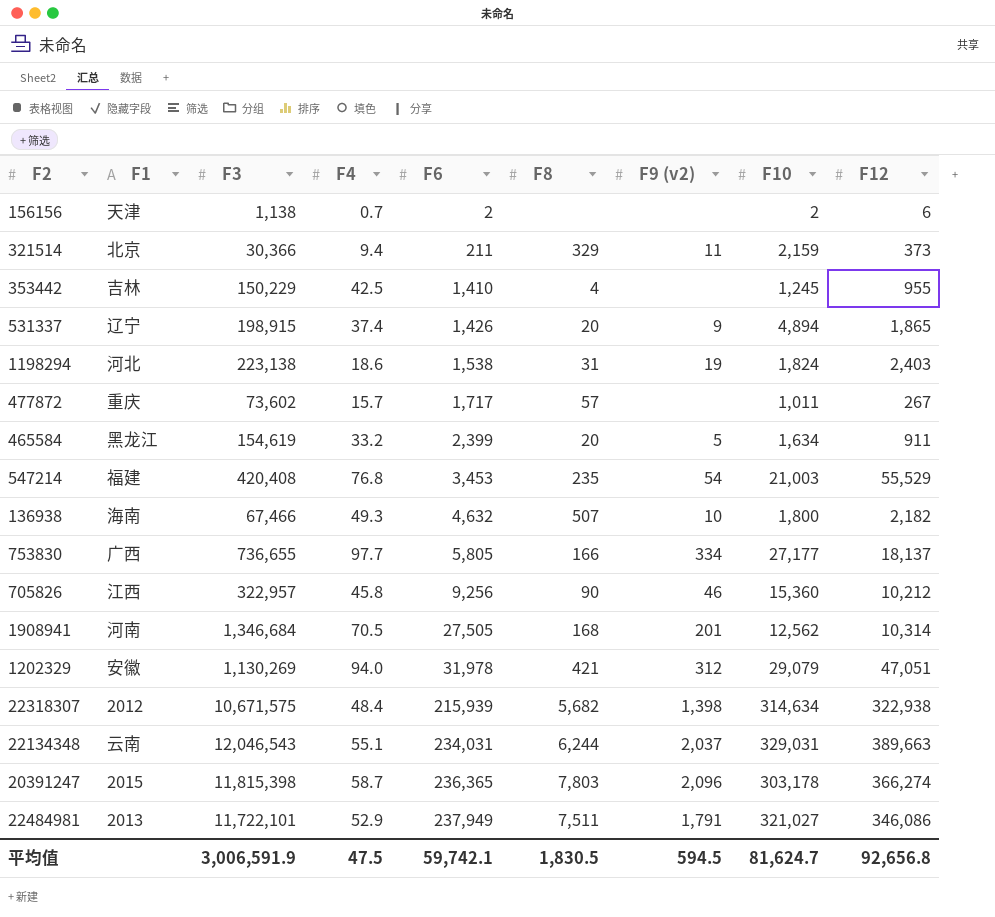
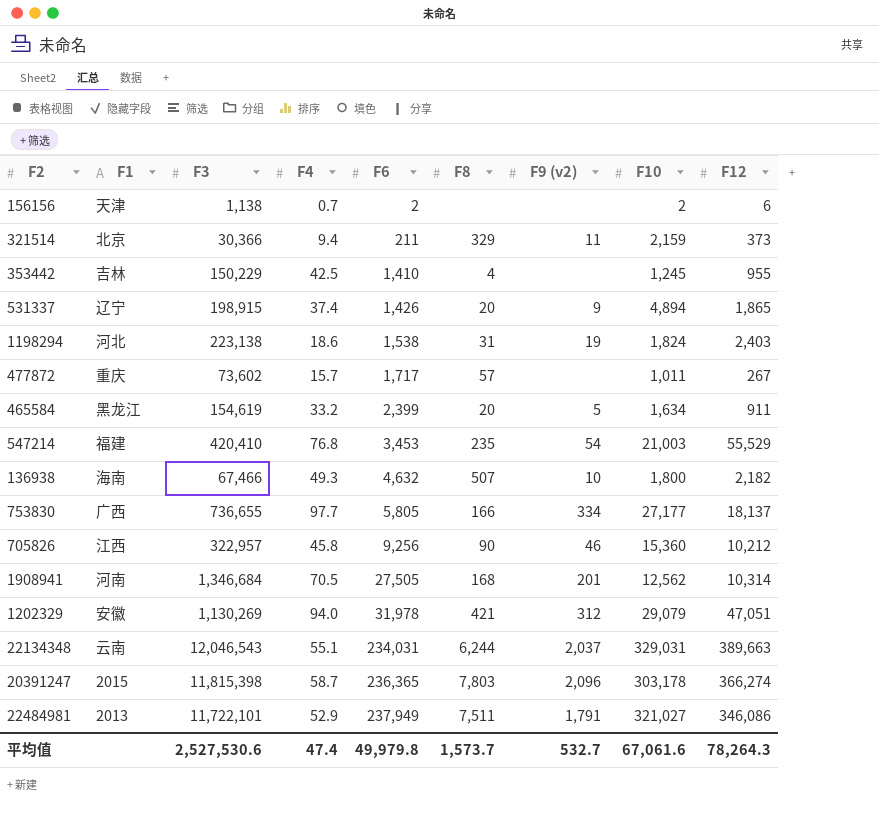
row 22318307: 2012 | 10,671,575 | 48.4 | 215,939 | 5,682 | 1,398 | 314,634 | 322,938 -> none
547214 | F3: 420,408 -> 420,410
平均值 | F3: 3,006,591.9 -> 2,527,530.6
平均值 | F4: 47.5 -> 47.4
平均值 | F6: 59,742.1 -> 49,979.8
平均值 | F8: 1,830.5 -> 1,573.7
平均值 | F9 (v2): 594.5 -> 532.7
平均值 | F10: 81,624.7 -> 67,061.6
平均值 | F12: 92,656.8 -> 78,264.3

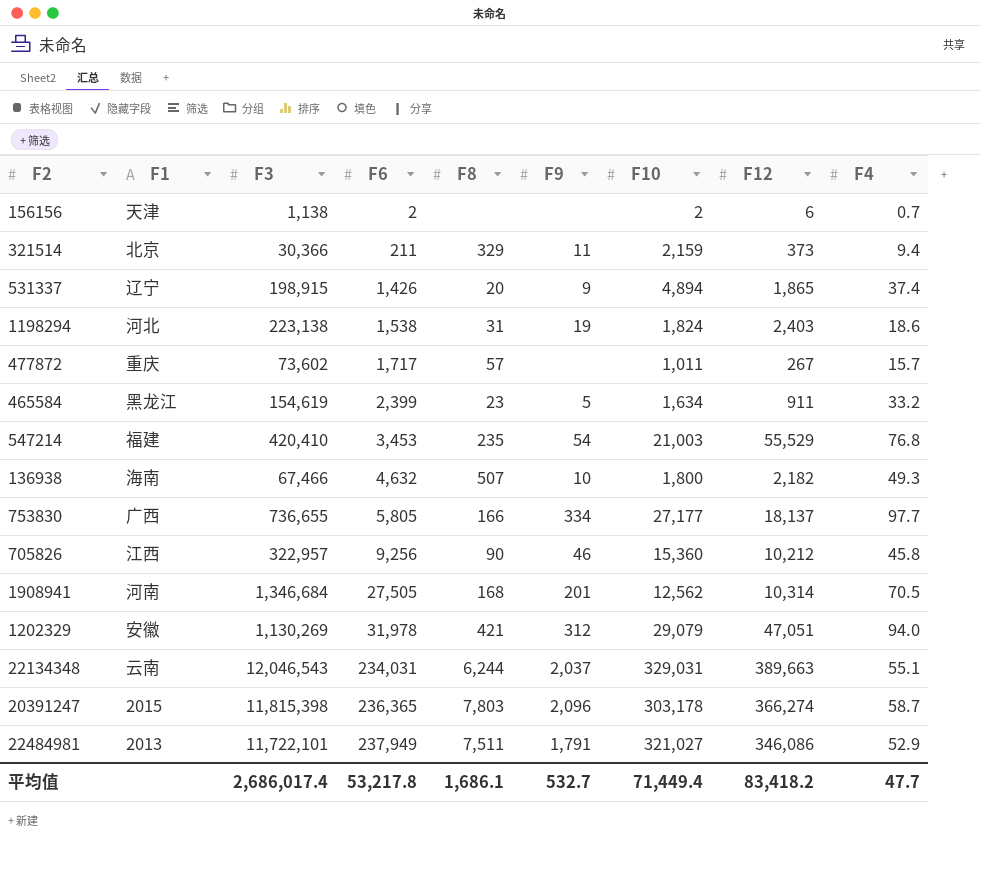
column name: F9 (v2) -> F9
column F4 | position: 4 -> 9
row 353442: 吉林 | 150,229 | 42.5 | 1,410 | 4 | none | 1,245 | 955 -> none
465584 | F8: 20 -> 23
平均值 | F3: 2,527,530.6 -> 2,686,017.4
平均值 | F6: 49,979.8 -> 53,217.8
平均值 | F8: 1,573.7 -> 1,686.1
平均值 | F10: 67,061.6 -> 71,449.4
平均值 | F12: 78,264.3 -> 83,418.2
平均值 | F4: 47.4 -> 47.7

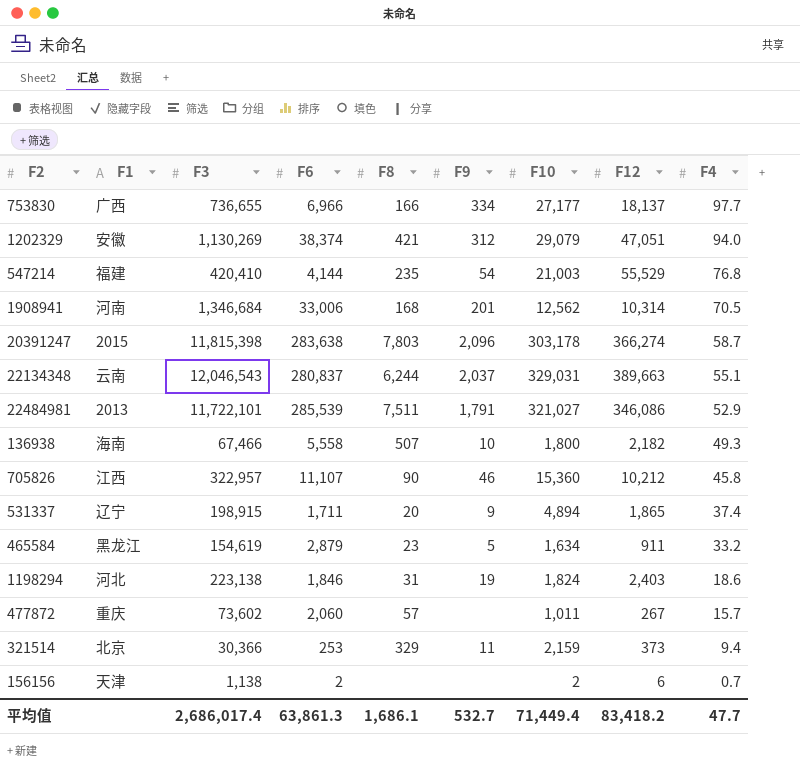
row order: F6 ascending -> F4 descending
753830 | F6: 5,805 -> 6,966
1202329 | F6: 31,978 -> 38,374
547214 | F6: 3,453 -> 4,144
1908941 | F6: 27,505 -> 33,006
20391247 | F6: 236,365 -> 283,638
22134348 | F6: 234,031 -> 280,837
22484981 | F6: 237,949 -> 285,539
136938 | F6: 4,632 -> 5,558
705826 | F6: 9,256 -> 11,107
531337 | F6: 1,426 -> 1,711
465584 | F6: 2,399 -> 2,879
1198294 | F6: 1,538 -> 1,846
477872 | F6: 1,717 -> 2,060
321514 | F6: 211 -> 253
平均值 | F6: 53,217.8 -> 63,861.3

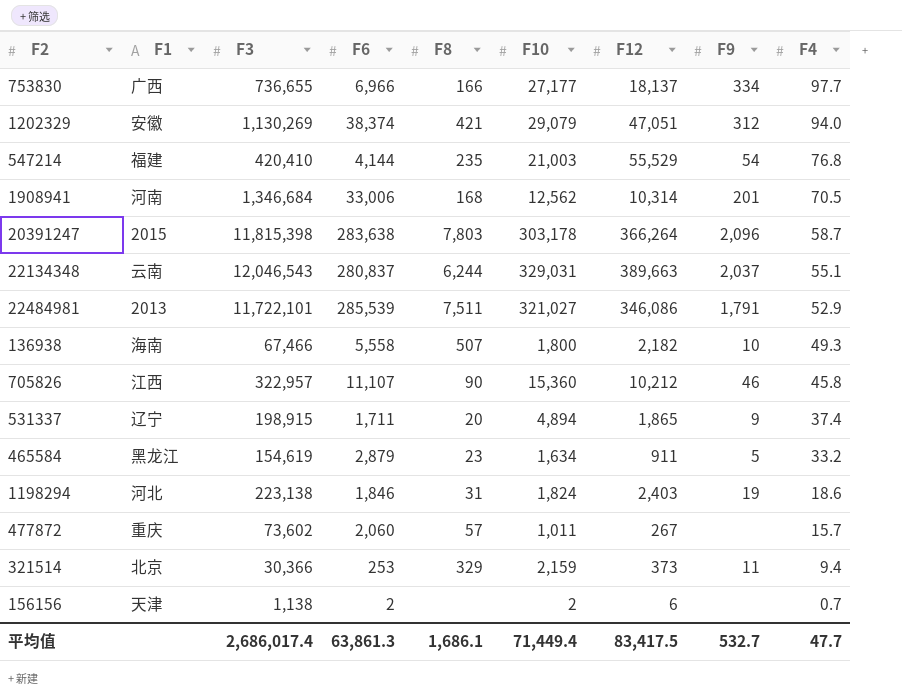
column F9 | position: 6 -> 8
20391247 | F12: 366,274 -> 366,264
平均值 | F12: 83,418.2 -> 83,417.5

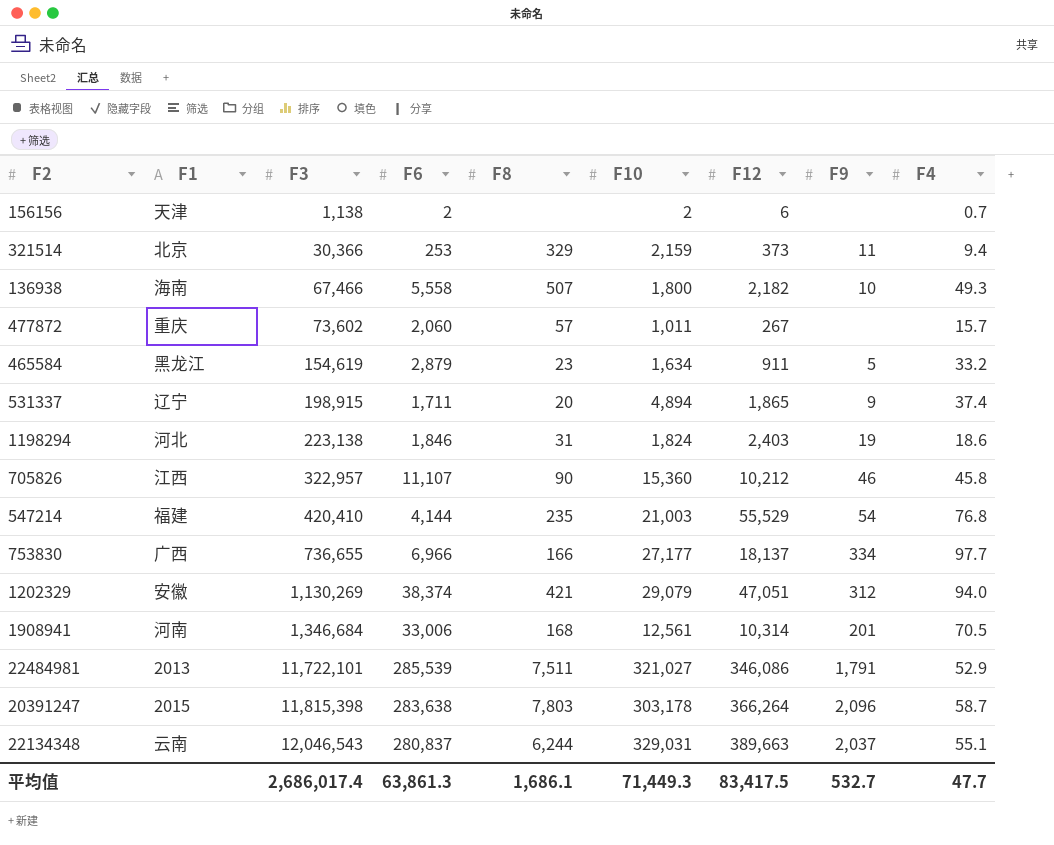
row order: F4 descending -> F3 ascending
1908941 | F10: 12,562 -> 12,561
平均值 | F10: 71,449.4 -> 71,449.3

